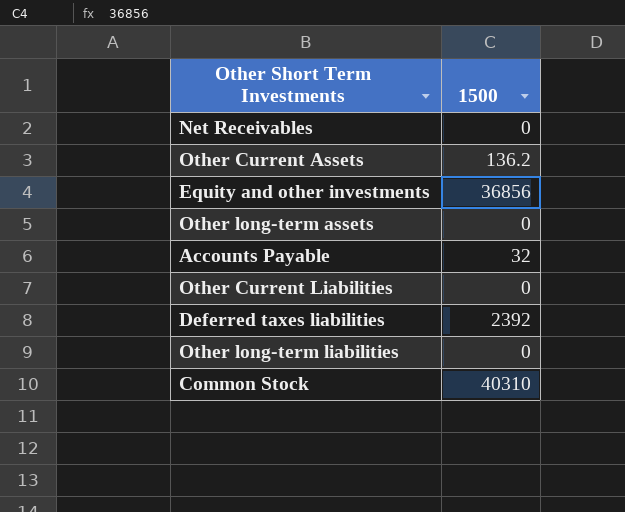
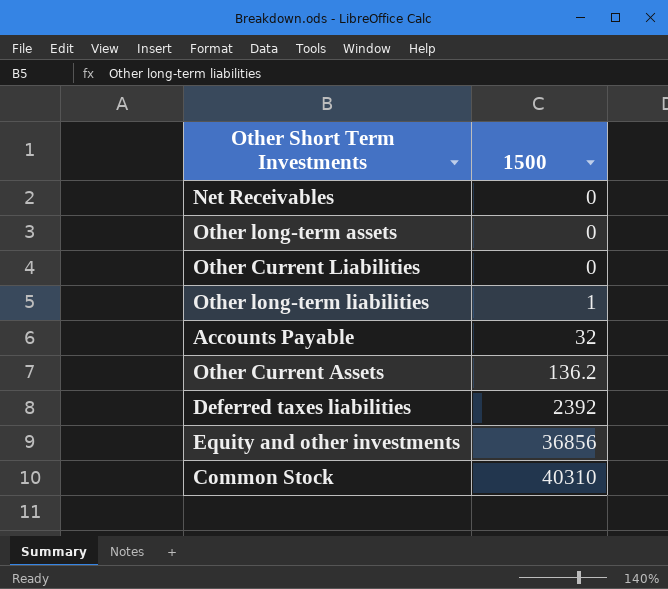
row order: none -> 1500 ascending
Other long-term liabilities | 1500: 0 -> 1

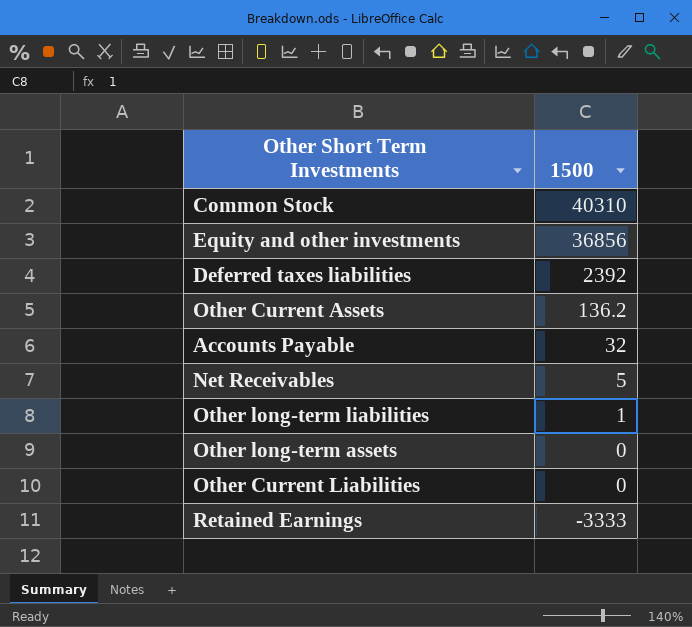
row order: 1500 ascending -> 1500 descending
Net Receivables | 1500: 0 -> 5
row Retained Earnings: none -> -3333

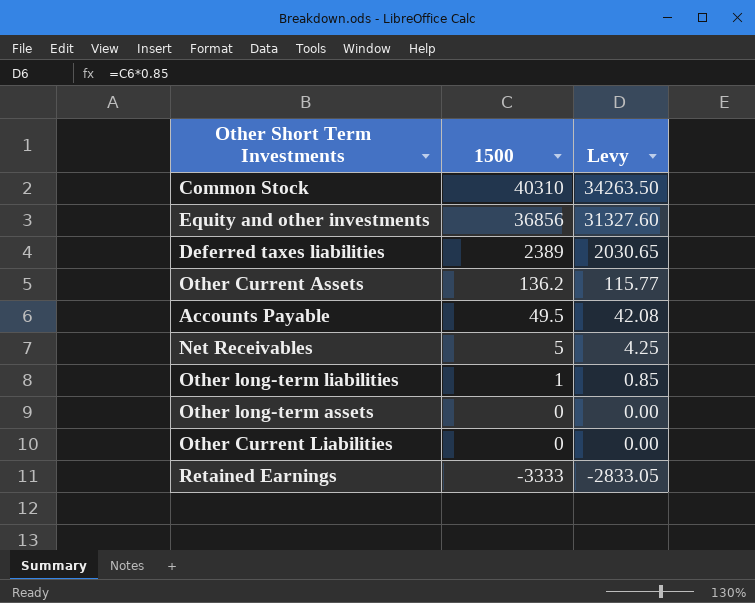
column Levy | formula: none -> [1500] * 0.85
Deferred taxes liabilities | 1500: 2392 -> 2389
Accounts Payable | 1500: 32 -> 49.5

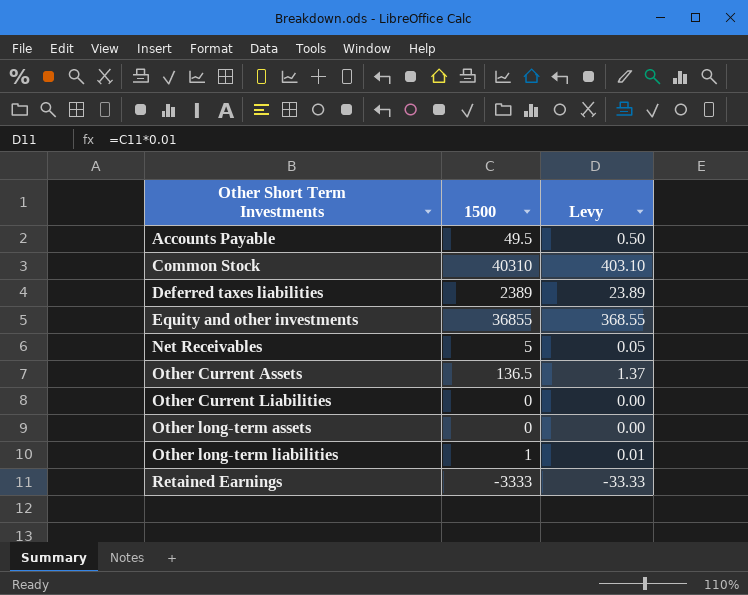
row order: 1500 descending -> Other Short Term Investments ascending
column Levy | formula: [1500] * 0.85 -> [1500] * 0.01
Equity and other investments | 1500: 36856 -> 36855
Other Current Assets | 1500: 136.2 -> 136.5

